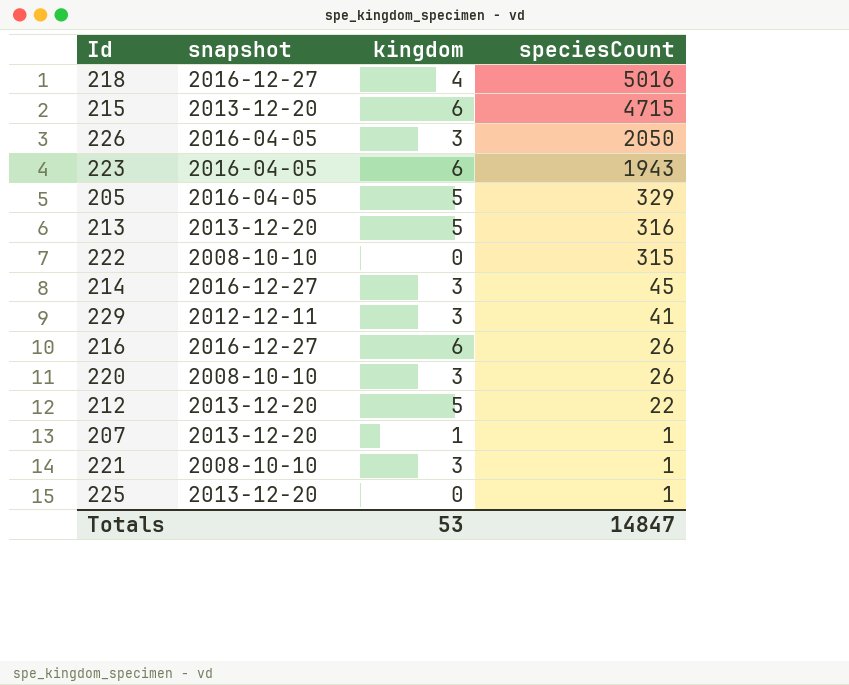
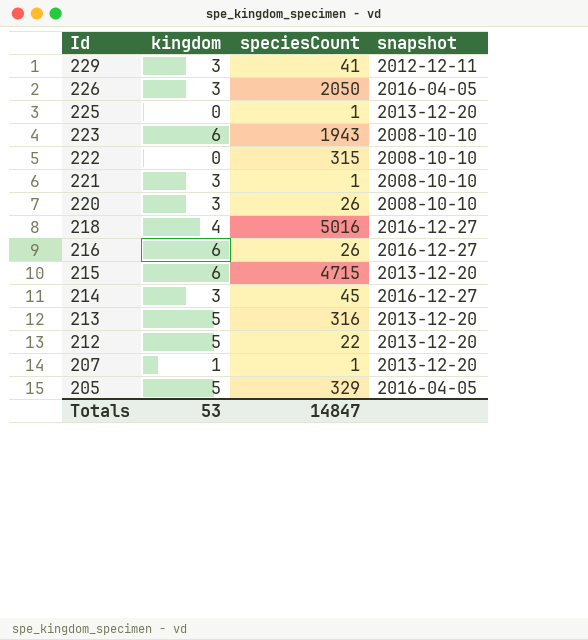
row order: speciesCount descending -> Id descending
column snapshot | position: 2 -> 4
223 | snapshot: 2016-04-05 -> 2008-10-10

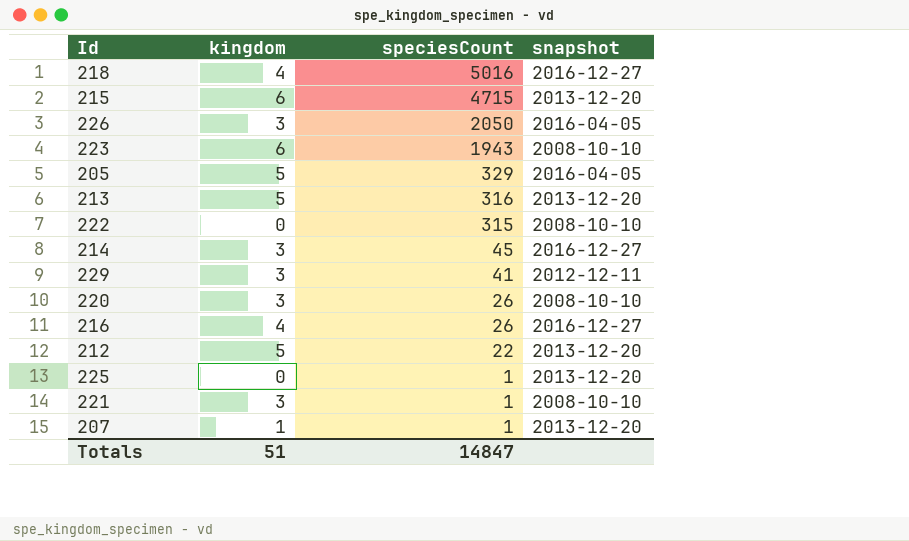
row order: Id descending -> speciesCount descending
216 | kingdom: 6 -> 4
Totals | kingdom: 53 -> 51

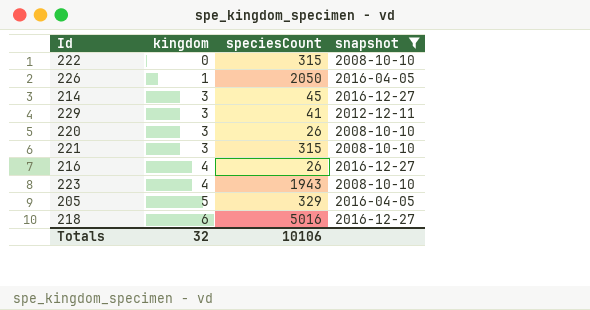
filter: none -> snapshot != 2013-12-20
row order: speciesCount descending -> kingdom ascending
226 | kingdom: 3 -> 1
221 | speciesCount: 1 -> 315
223 | kingdom: 6 -> 4
218 | kingdom: 4 -> 6
Totals | kingdom: 51 -> 32
Totals | speciesCount: 14847 -> 10106

